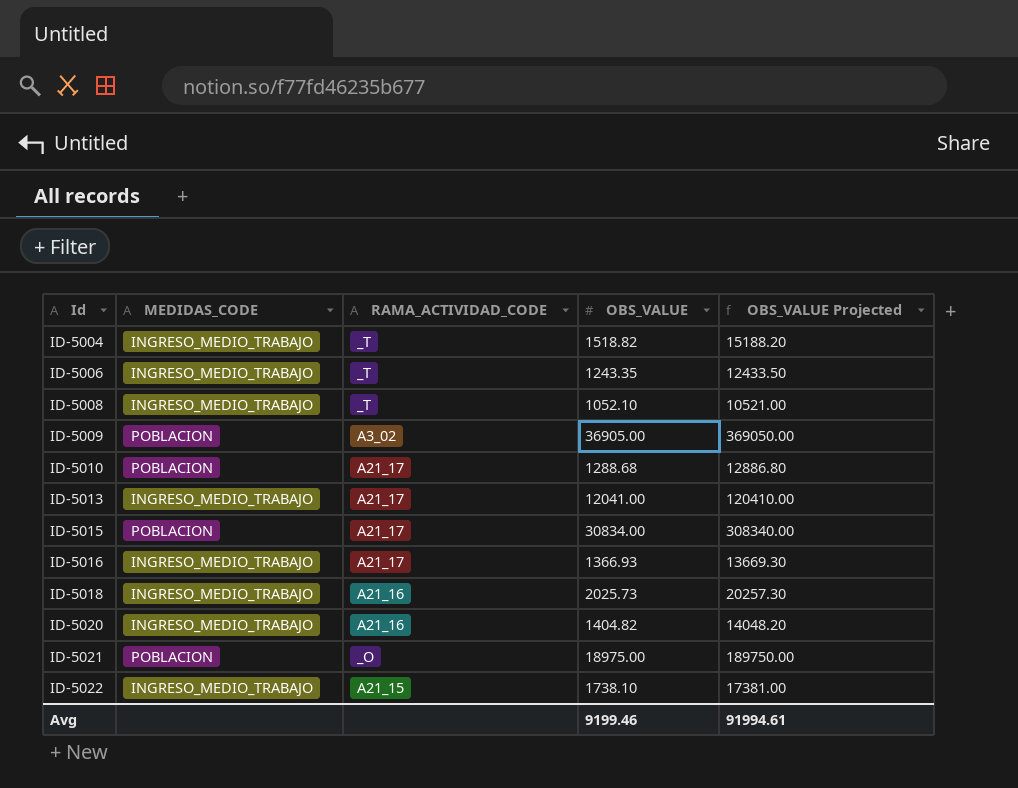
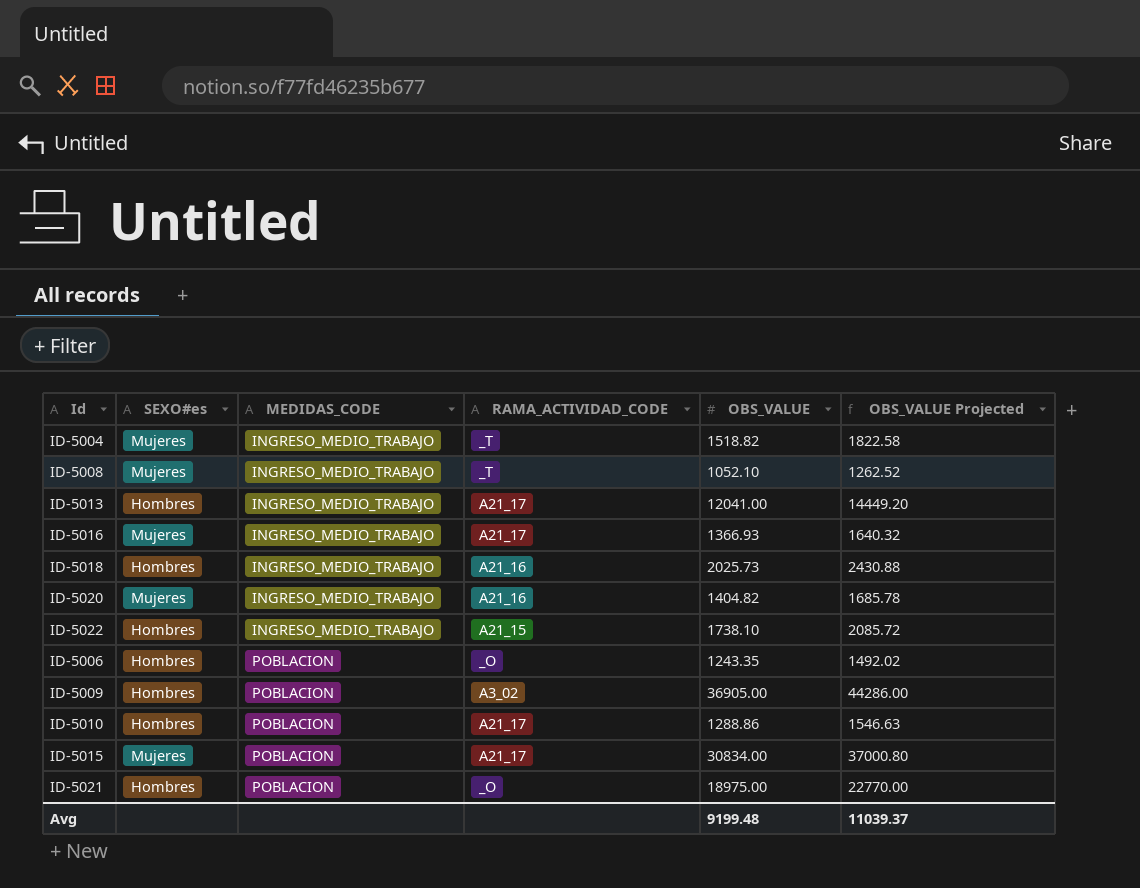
row order: Id ascending -> MEDIDAS_CODE ascending
column SEXO#es | position: none -> 2
column OBS_VALUE Projected | formula: [OBS_VALUE] * 10 -> [OBS_VALUE] * 1.2
ID-5006 | MEDIDAS_CODE: INGRESO_MEDIO_TRABAJO -> POBLACION
ID-5006 | RAMA_ACTIVIDAD_CODE: _T -> _O
ID-5010 | OBS_VALUE: 1288.68 -> 1288.86
Avg | OBS_VALUE: 9199.46 -> 9199.48
Avg | OBS_VALUE Projected: 91994.61 -> 11039.37

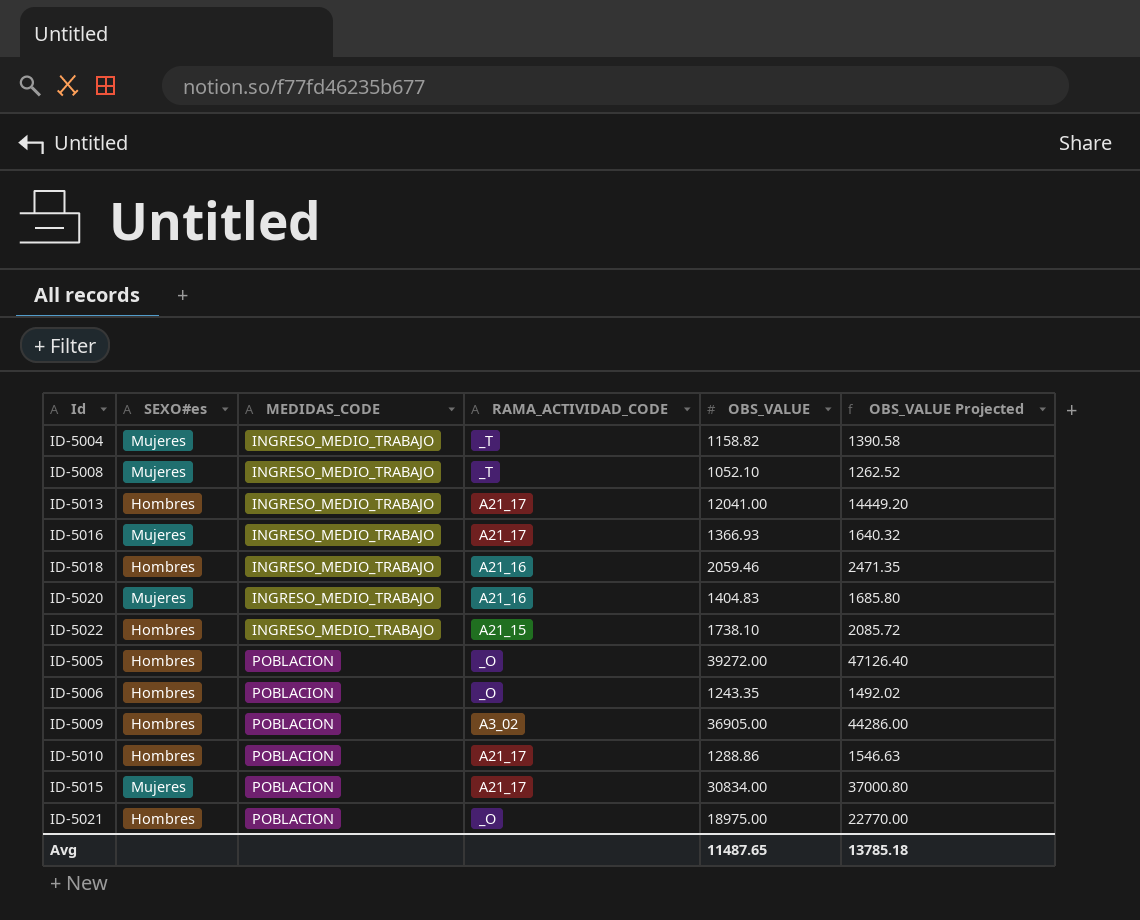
ID-5004 | OBS_VALUE: 1518.82 -> 1158.82
ID-5004 | OBS_VALUE Projected: 1822.58 -> 1390.58
ID-5018 | OBS_VALUE: 2025.73 -> 2059.46
ID-5018 | OBS_VALUE Projected: 2430.88 -> 2471.35
ID-5020 | OBS_VALUE: 1404.82 -> 1404.83
ID-5020 | OBS_VALUE Projected: 1685.78 -> 1685.80
row ID-5005: none -> Hombres | POBLACION | _O | 39272.00 | 47126.40
Avg | OBS_VALUE: 9199.48 -> 11487.65
Avg | OBS_VALUE Projected: 11039.37 -> 13785.18

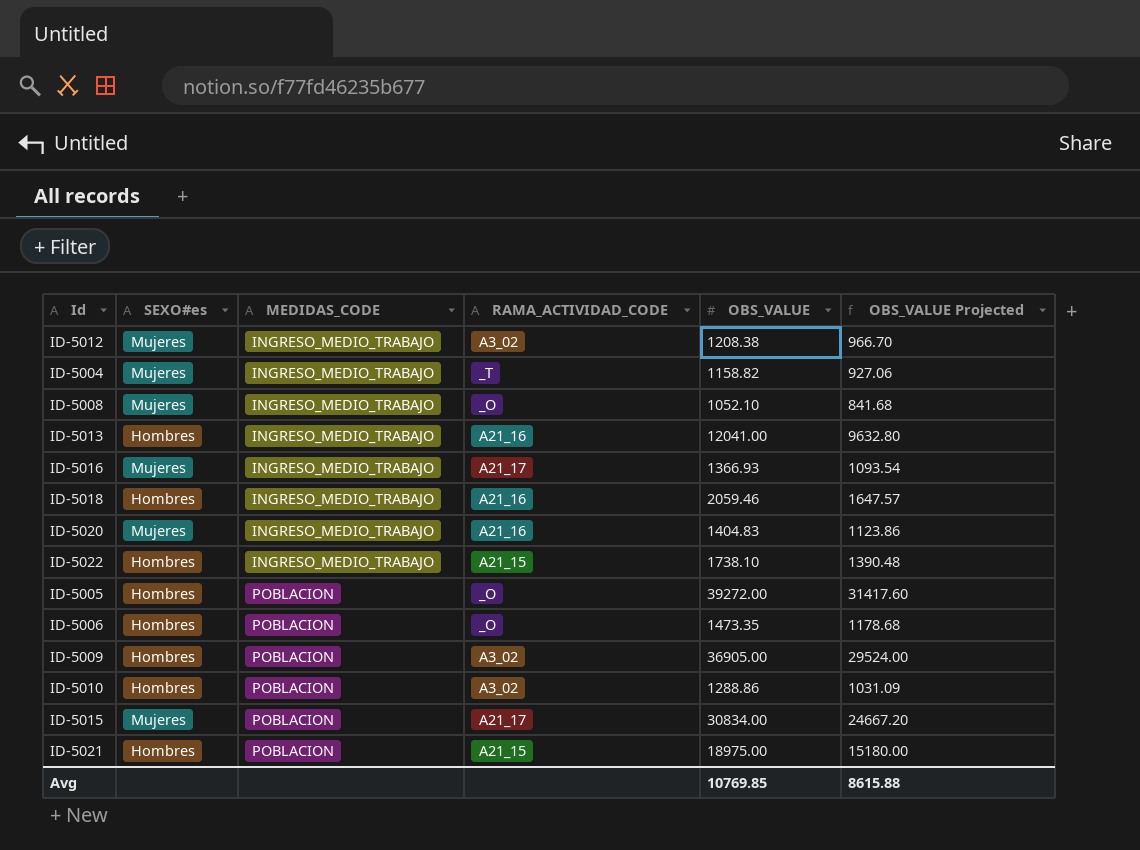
column OBS_VALUE Projected | formula: [OBS_VALUE] * 1.2 -> [OBS_VALUE] * 0.8
row ID-5012: none -> Mujeres | INGRESO_MEDIO_TRABAJO | A3_02 | 1208.38 | 966.70
ID-5008 | RAMA_ACTIVIDAD_CODE: _T -> _O
ID-5013 | RAMA_ACTIVIDAD_CODE: A21_17 -> A21_16
ID-5006 | OBS_VALUE: 1243.35 -> 1473.35
ID-5010 | RAMA_ACTIVIDAD_CODE: A21_17 -> A3_02
ID-5021 | RAMA_ACTIVIDAD_CODE: _O -> A21_15
Avg | OBS_VALUE: 11487.65 -> 10769.85
Avg | OBS_VALUE Projected: 13785.18 -> 8615.88

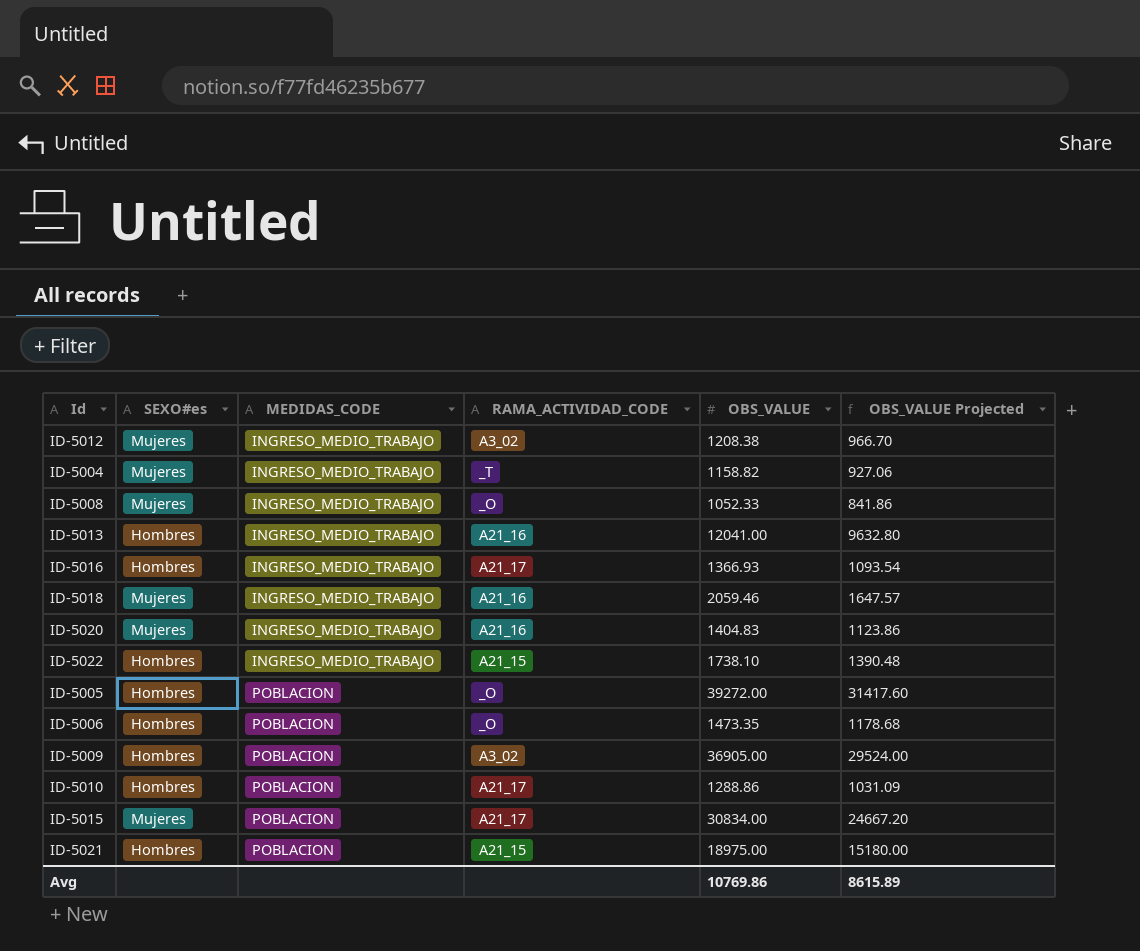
ID-5008 | OBS_VALUE: 1052.10 -> 1052.33
ID-5008 | OBS_VALUE Projected: 841.68 -> 841.86
ID-5016 | SEXO#es: Mujeres -> Hombres
ID-5018 | SEXO#es: Hombres -> Mujeres
ID-5010 | RAMA_ACTIVIDAD_CODE: A3_02 -> A21_17
Avg | OBS_VALUE: 10769.85 -> 10769.86
Avg | OBS_VALUE Projected: 8615.88 -> 8615.89

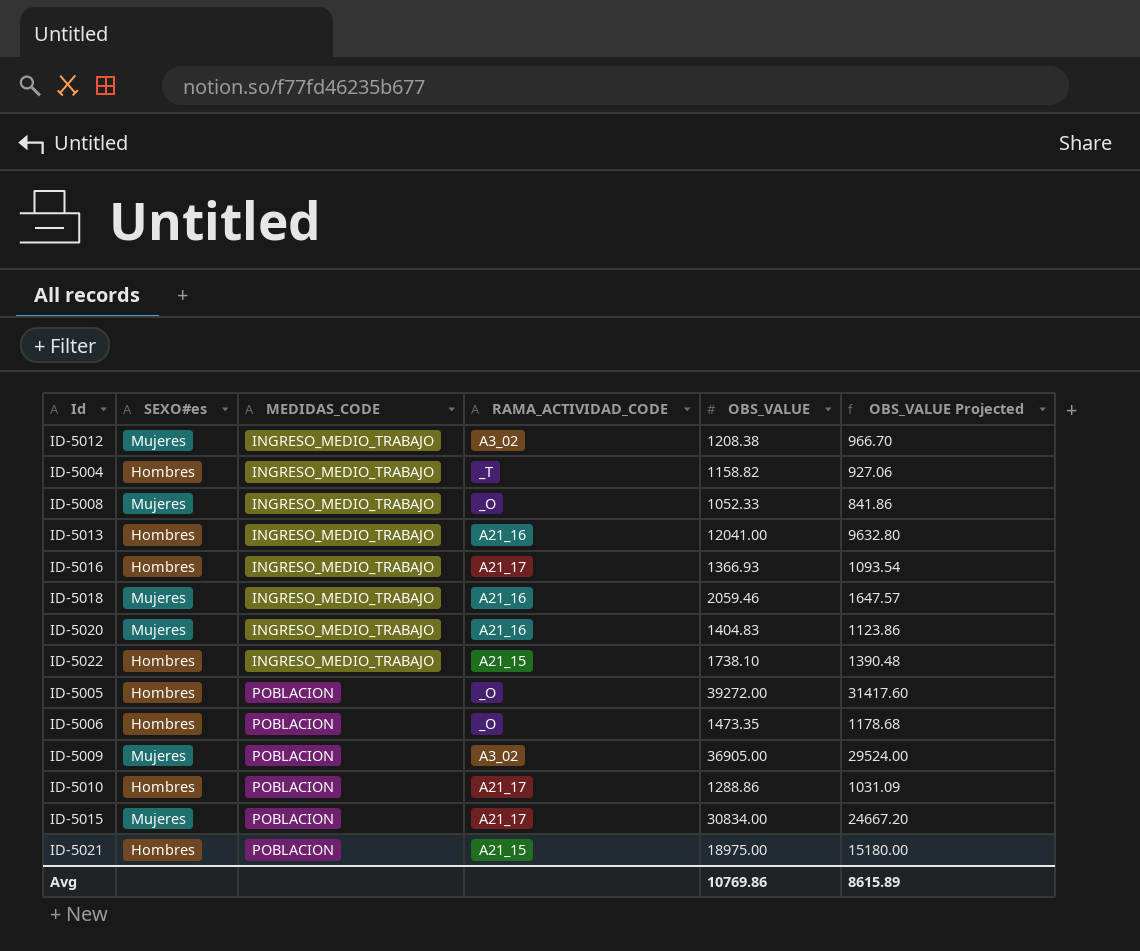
ID-5004 | SEXO#es: Mujeres -> Hombres
ID-5009 | SEXO#es: Hombres -> Mujeres

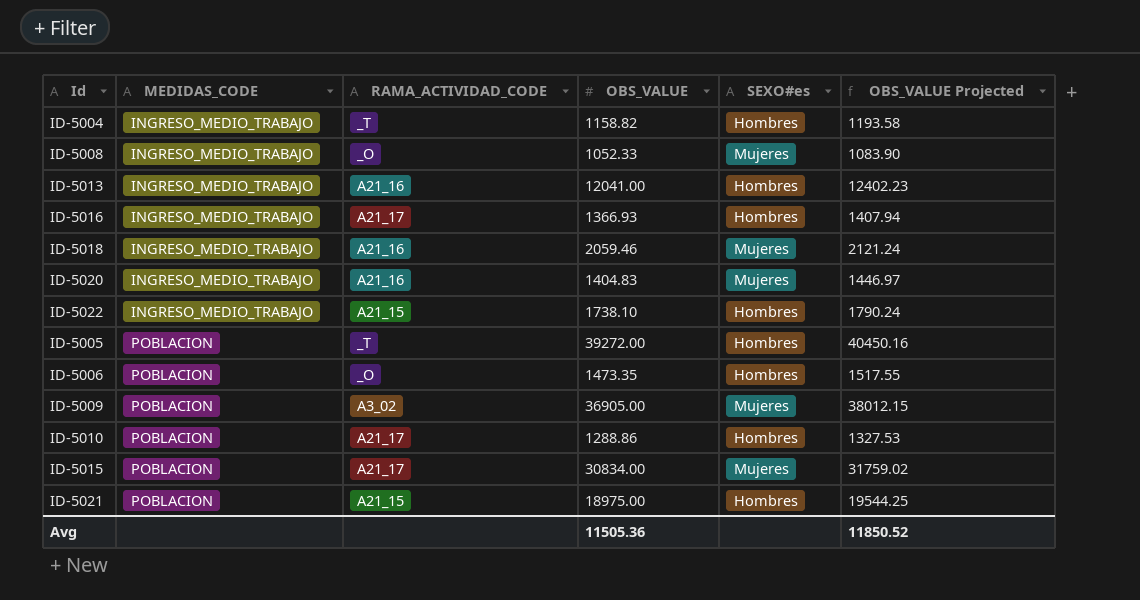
column SEXO#es | position: 2 -> 5
column OBS_VALUE Projected | formula: [OBS_VALUE] * 0.8 -> [OBS_VALUE] * 1.03
row ID-5012: Mujeres | INGRESO_MEDIO_TRABAJO | A3_02 | 1208.38 | 966.70 -> none
ID-5005 | RAMA_ACTIVIDAD_CODE: _O -> _T
Avg | OBS_VALUE: 10769.86 -> 11505.36
Avg | OBS_VALUE Projected: 8615.89 -> 11850.52

